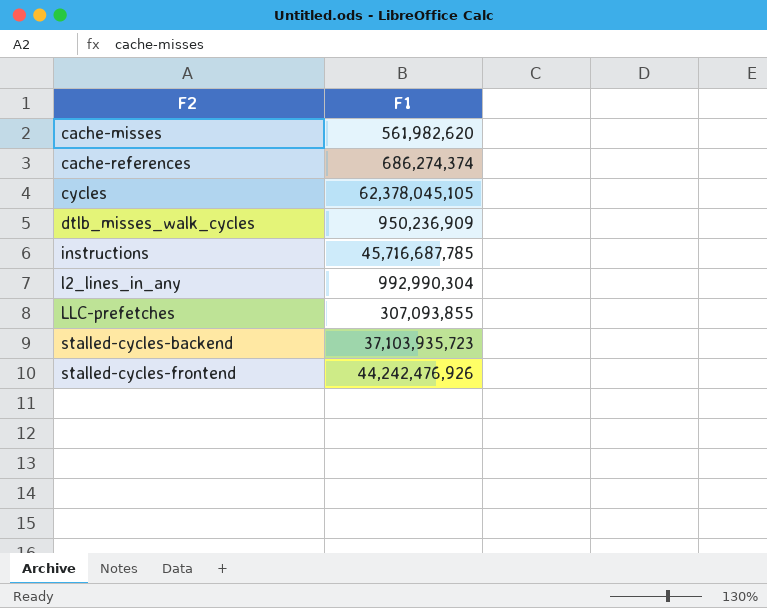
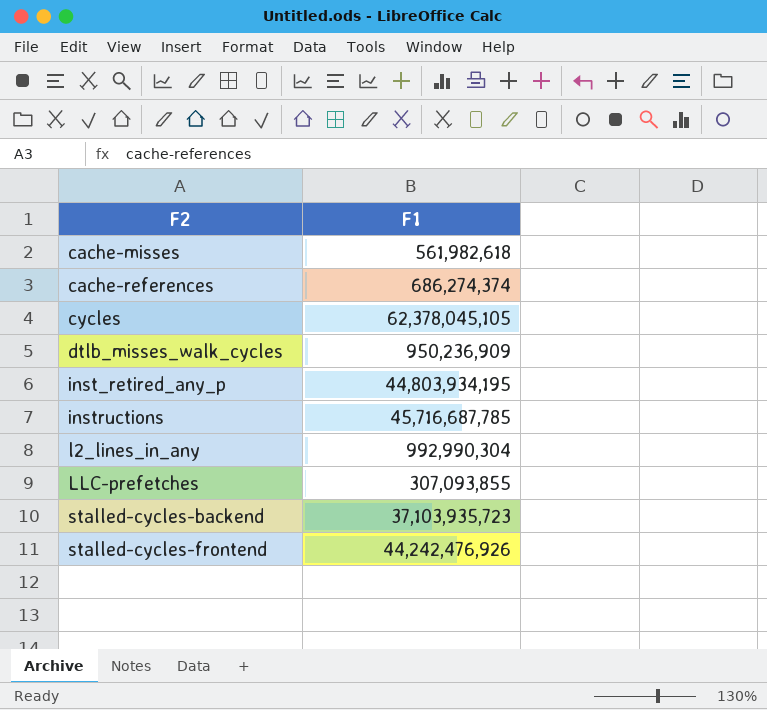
cache-misses | F1: 561,982,620 -> 561,982,618
row inst_retired_any_p: none -> 44,803,934,195

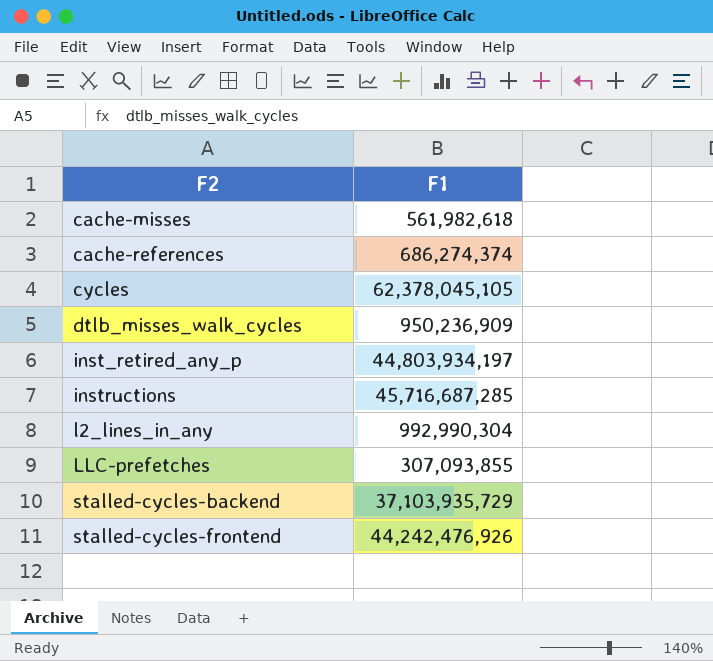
inst_retired_any_p | F1: 44,803,934,195 -> 44,803,934,197
instructions | F1: 45,716,687,785 -> 45,716,687,285
stalled-cycles-backend | F1: 37,103,935,723 -> 37,103,935,729

